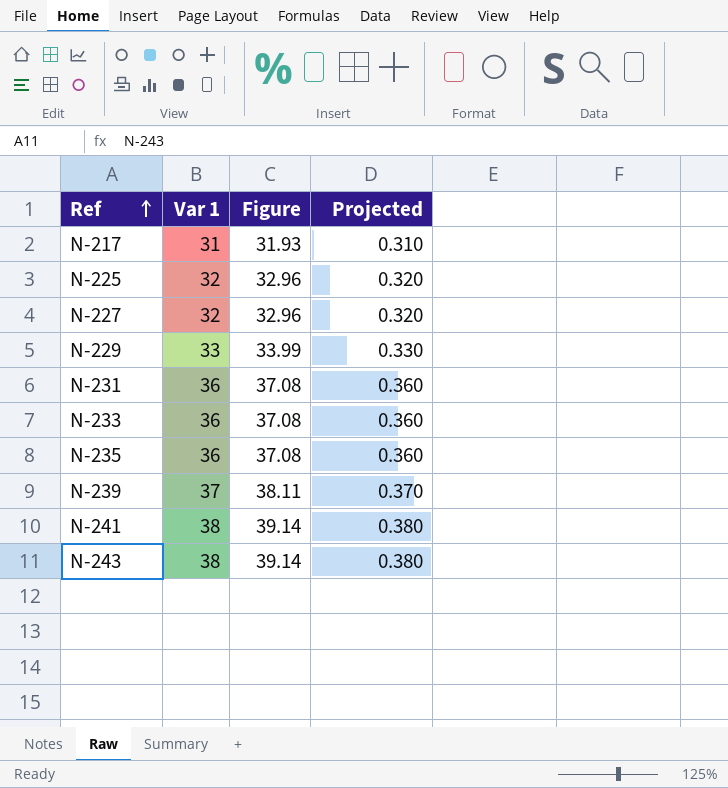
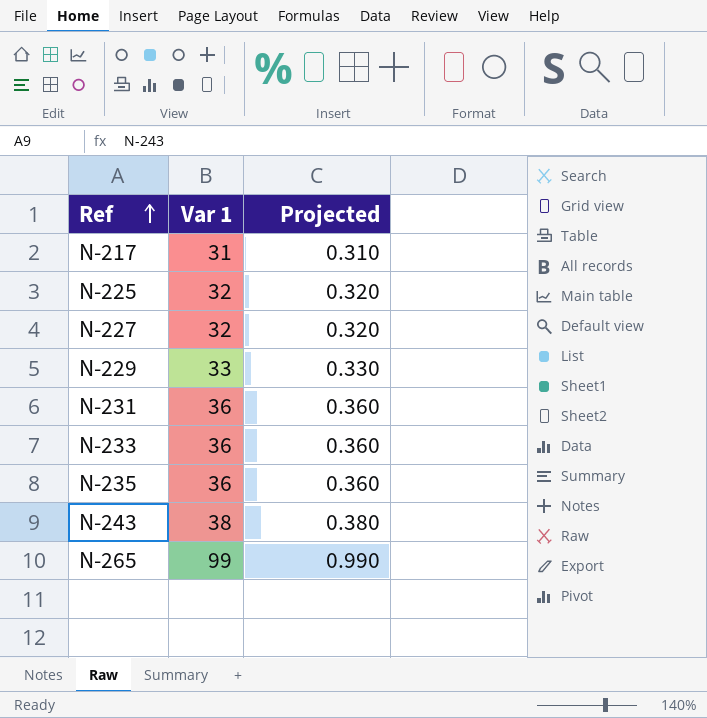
column Figure | formula: [Var 1] * 1.03 -> none
row N-239: 37 | 38.11 | 0.370 -> none
row N-241: 38 | 39.14 | 0.380 -> none
row N-265: none -> 99 | 0.990

